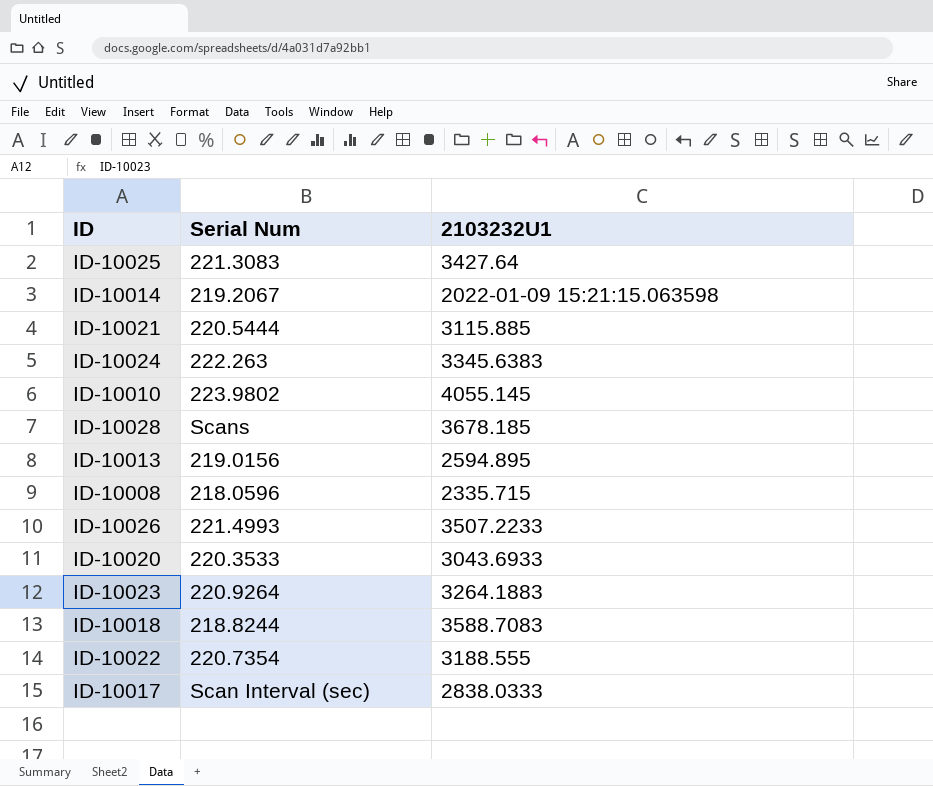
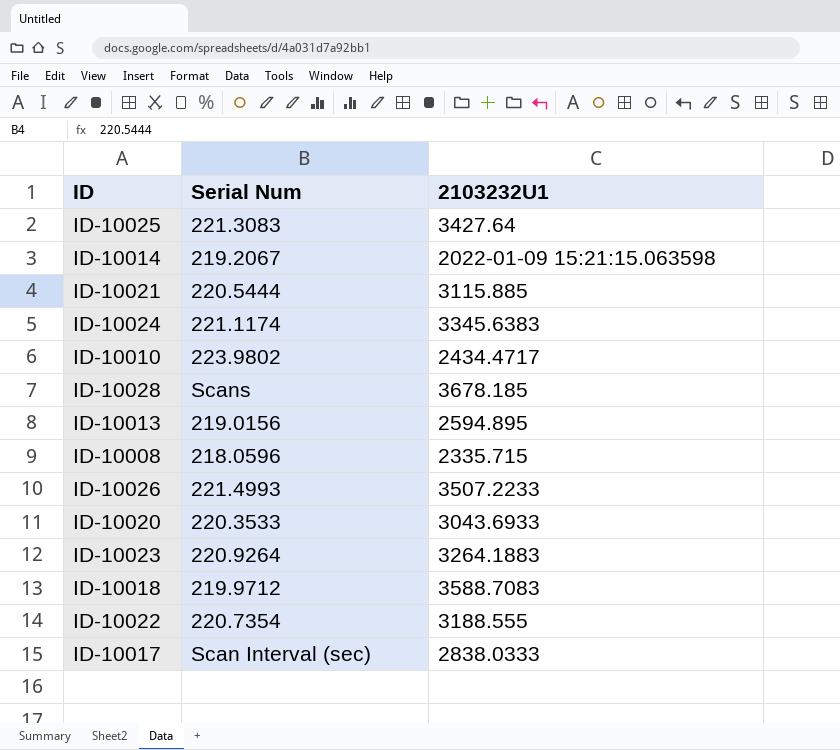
ID-10024 | Serial Num: 222.263 -> 221.1174
ID-10010 | 2103232U1: 4055.145 -> 2434.4717
ID-10018 | Serial Num: 218.8244 -> 219.9712

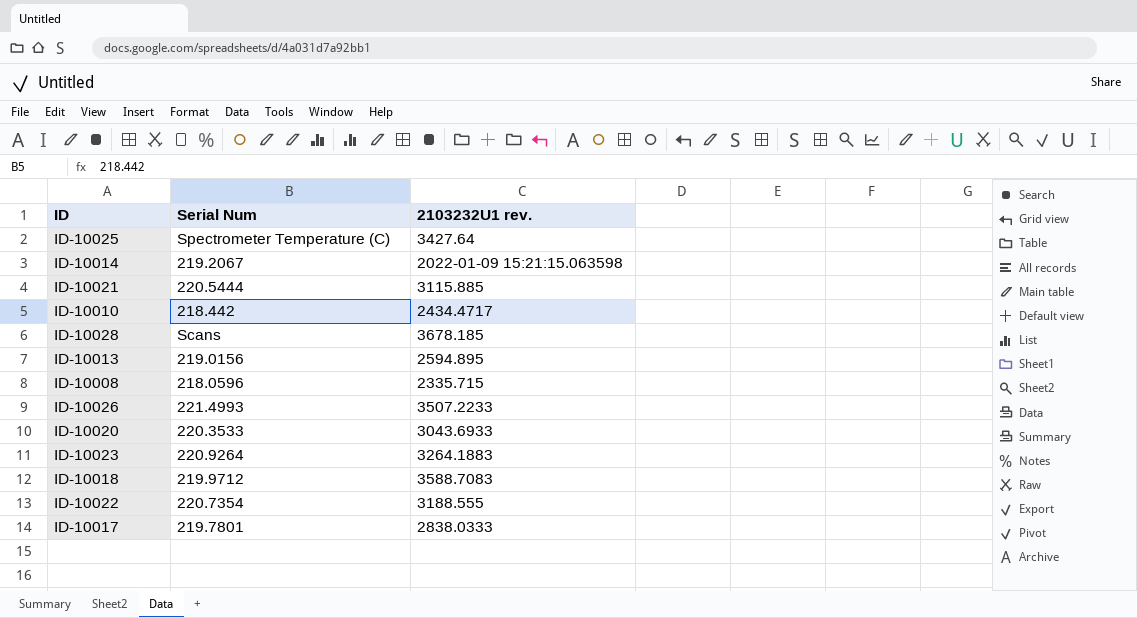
column name: 2103232U1 -> 2103232U1 rev.
row ID-10024: 221.1174 | 3345.6383 -> none
ID-10025 | Serial Num: 221.3083 -> Spectrometer Temperature (C)
ID-10010 | Serial Num: 223.9802 -> 218.442
ID-10017 | Serial Num: Scan Interval (sec) -> 219.7801

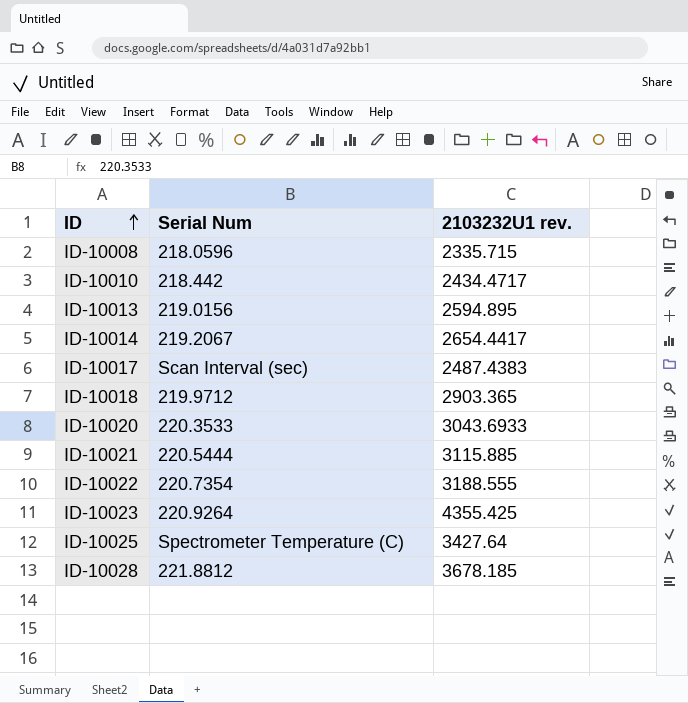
row order: none -> ID ascending
row ID-10026: 221.4993 | 3507.2233 -> none
ID-10014 | 2103232U1 rev.: 2022-01-09 15:21:15.063598 -> 2654.4417
ID-10017 | Serial Num: 219.7801 -> Scan Interval (sec)
ID-10017 | 2103232U1 rev.: 2838.0333 -> 2487.4383
ID-10018 | 2103232U1 rev.: 3588.7083 -> 2903.365
ID-10023 | 2103232U1 rev.: 3264.1883 -> 4355.425
ID-10028 | Serial Num: Scans -> 221.8812

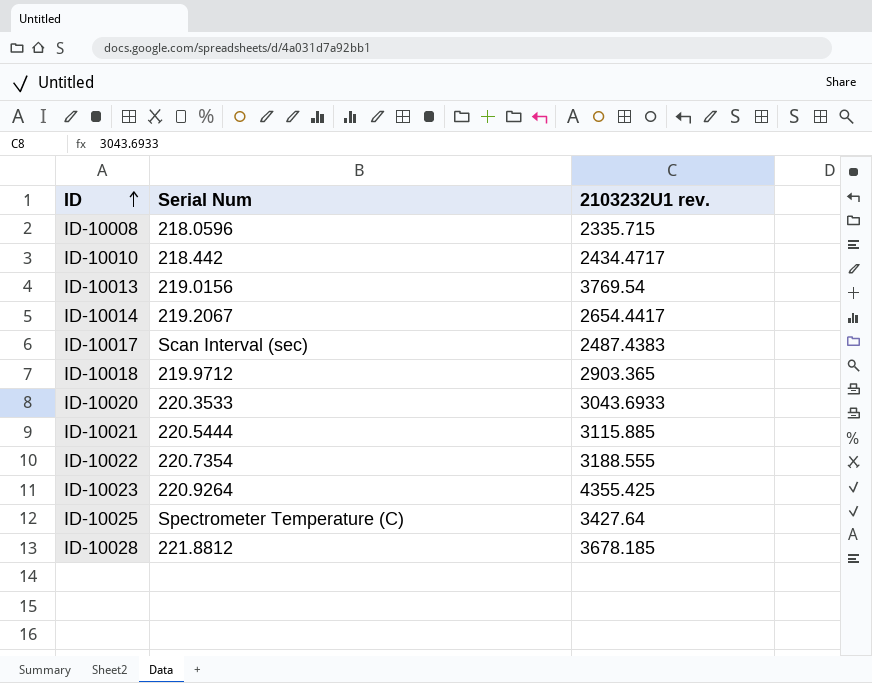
ID-10013 | 2103232U1 rev.: 2594.895 -> 3769.54

